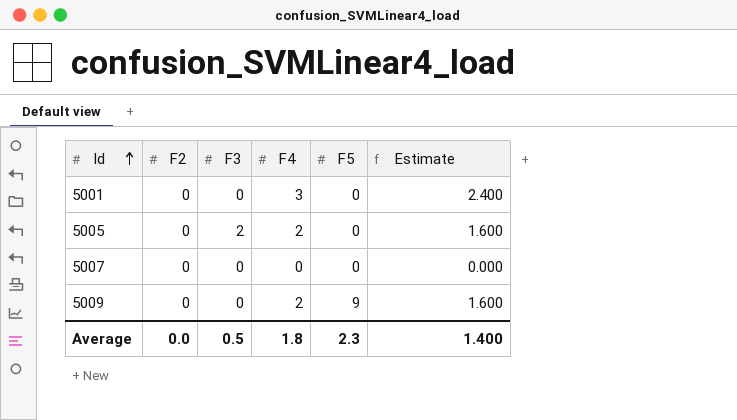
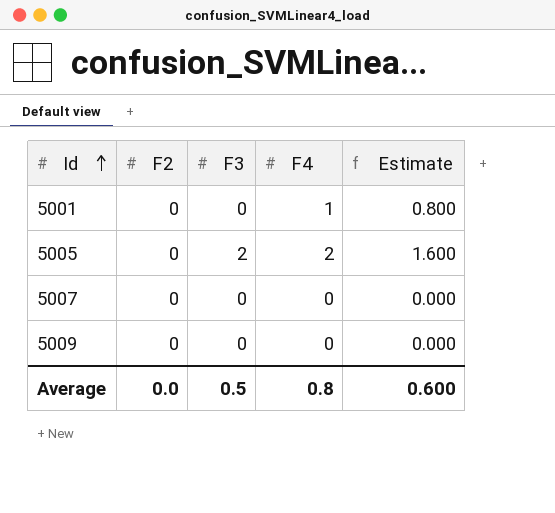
column F5 | position: 5 -> none
5001 | F4: 3 -> 1
5001 | Estimate: 2.400 -> 0.800
5009 | F4: 2 -> 0
5009 | Estimate: 1.600 -> 0.000
Average | F4: 1.8 -> 0.8
Average | Estimate: 1.400 -> 0.600

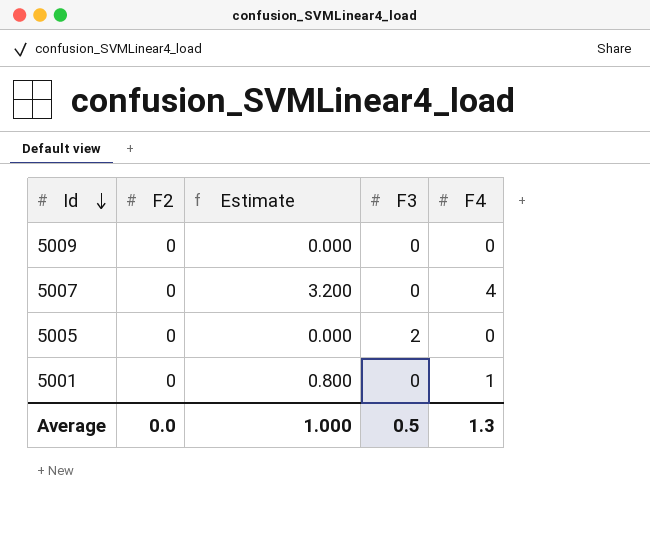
row order: Id ascending -> Id descending
column Estimate | position: 5 -> 3
5007 | Estimate: 0.000 -> 3.200
5007 | F4: 0 -> 4
5005 | Estimate: 1.600 -> 0.000
5005 | F4: 2 -> 0
Average | Estimate: 0.600 -> 1.000
Average | F4: 0.8 -> 1.3

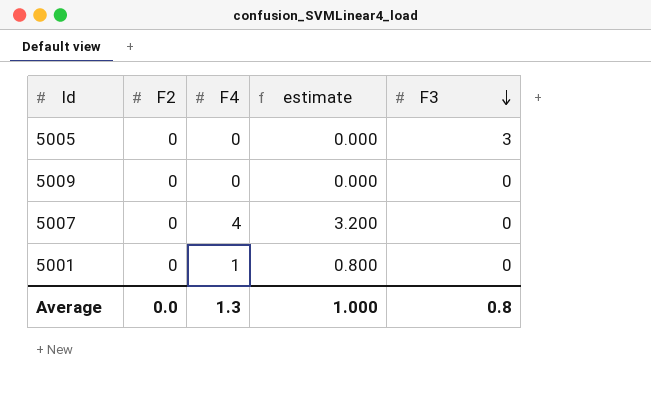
row order: Id descending -> F3 descending
column F4 | position: 5 -> 3
column name: Estimate -> estimate
5005 | F3: 2 -> 3
Average | F3: 0.5 -> 0.8

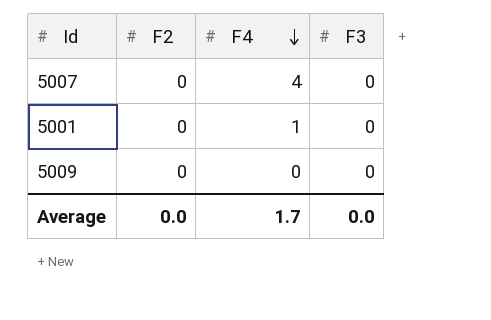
row order: F3 descending -> F4 descending
column estimate | formula: [F4] * 0.8 -> none
row 5005: 0 | 0 | 0.000 | 3 -> none
Average | F4: 1.3 -> 1.7
Average | F3: 0.8 -> 0.0

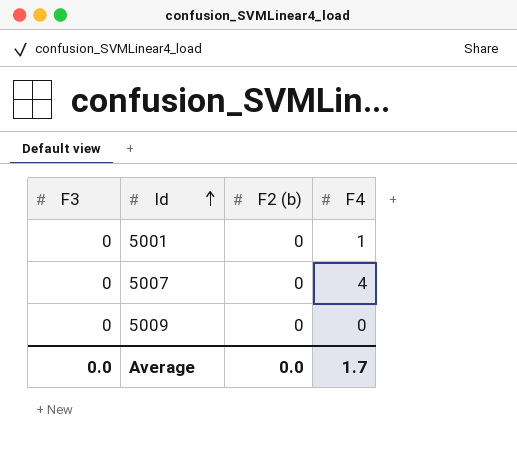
row order: F4 descending -> Id ascending
column F3 | position: 4 -> 1
column name: F2 -> F2 (b)

